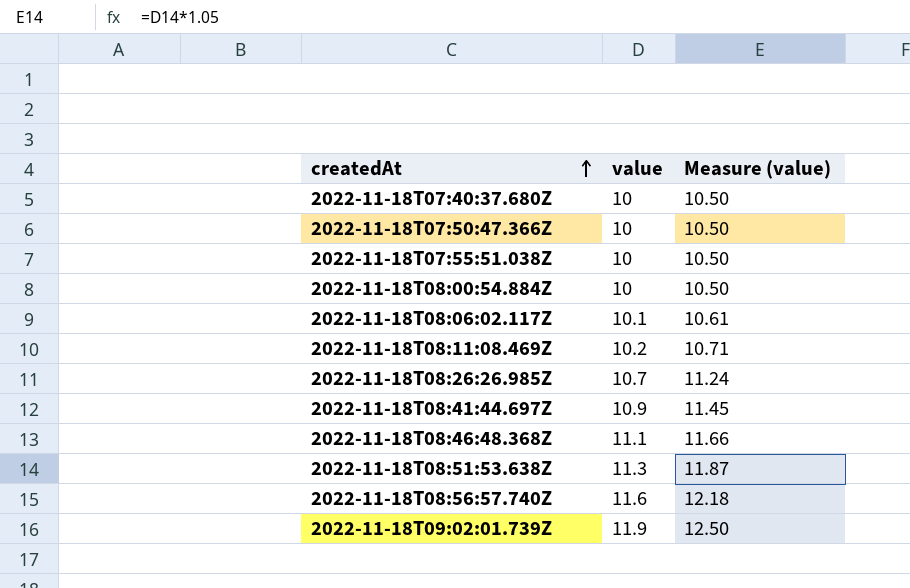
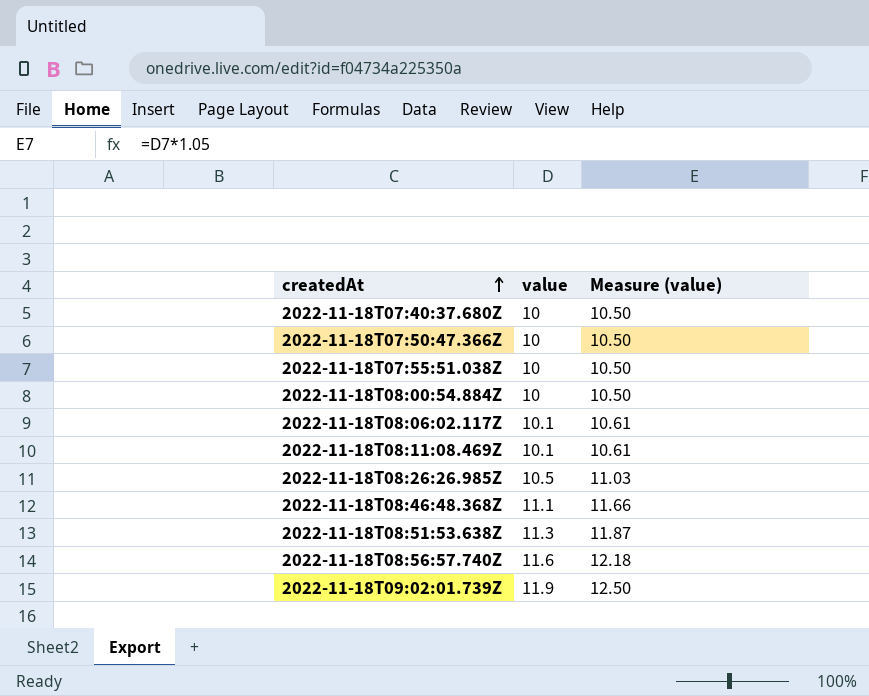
row 2022-11-18T08:41:44.697Z: 10.9 | 11.45 -> none
2022-11-18T08:11:08.469Z | value: 10.2 -> 10.1
2022-11-18T08:11:08.469Z | Measure (value): 10.71 -> 10.61
2022-11-18T08:26:26.985Z | value: 10.7 -> 10.5
2022-11-18T08:26:26.985Z | Measure (value): 11.24 -> 11.03

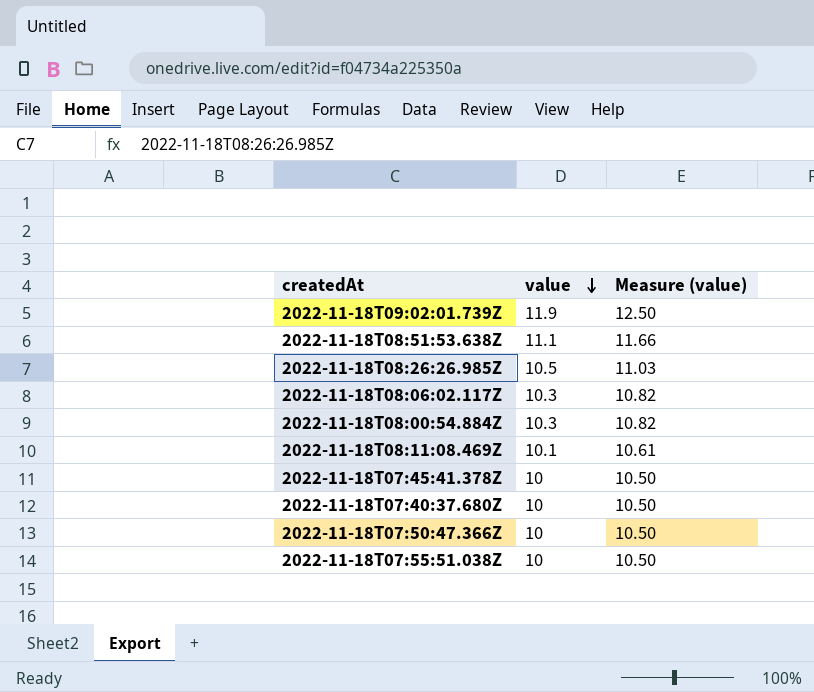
row order: createdAt ascending -> value descending
row 2022-11-18T08:46:48.368Z: 11.1 | 11.66 -> none
row 2022-11-18T08:56:57.740Z: 11.6 | 12.18 -> none
2022-11-18T08:51:53.638Z | value: 11.3 -> 11.1
2022-11-18T08:51:53.638Z | Measure (value): 11.87 -> 11.66
2022-11-18T08:06:02.117Z | value: 10.1 -> 10.3
2022-11-18T08:06:02.117Z | Measure (value): 10.61 -> 10.82
2022-11-18T08:00:54.884Z | value: 10 -> 10.3
2022-11-18T08:00:54.884Z | Measure (value): 10.50 -> 10.82
row 2022-11-18T07:45:41.378Z: none -> 10 | 10.50

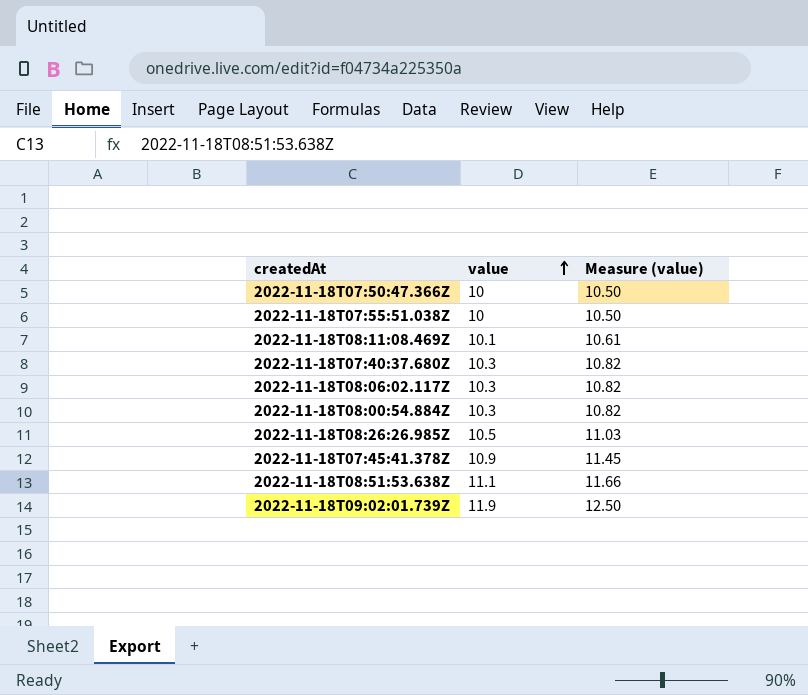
row order: value descending -> value ascending
2022-11-18T07:40:37.680Z | value: 10 -> 10.3
2022-11-18T07:40:37.680Z | Measure (value): 10.50 -> 10.82
2022-11-18T07:45:41.378Z | value: 10 -> 10.9
2022-11-18T07:45:41.378Z | Measure (value): 10.50 -> 11.45

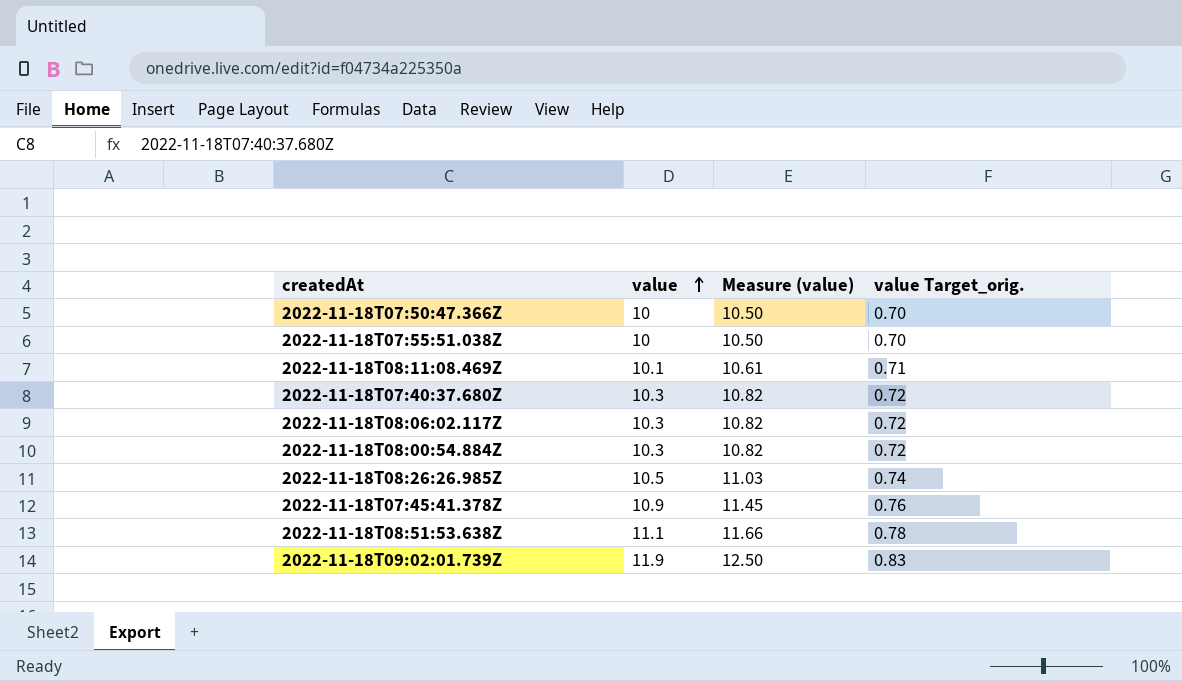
column value Target_orig. | formula: none -> [value] * 0.07

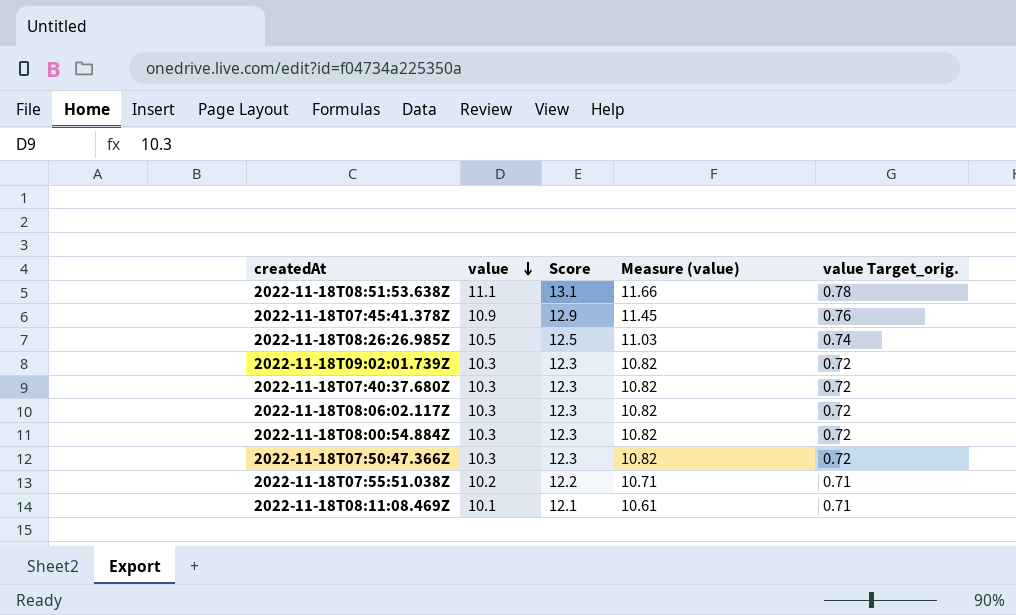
row order: value ascending -> value descending
column Score | formula: none -> [value] + 2
2022-11-18T09:02:01.739Z | value: 11.9 -> 10.3
2022-11-18T09:02:01.739Z | Measure (value): 12.50 -> 10.82
2022-11-18T09:02:01.739Z | value Target_orig.: 0.83 -> 0.72
2022-11-18T07:50:47.366Z | value: 10 -> 10.3
2022-11-18T07:50:47.366Z | Measure (value): 10.50 -> 10.82
2022-11-18T07:50:47.366Z | value Target_orig.: 0.70 -> 0.72
2022-11-18T07:55:51.038Z | value: 10 -> 10.2
2022-11-18T07:55:51.038Z | Measure (value): 10.50 -> 10.71
2022-11-18T07:55:51.038Z | value Target_orig.: 0.70 -> 0.71

